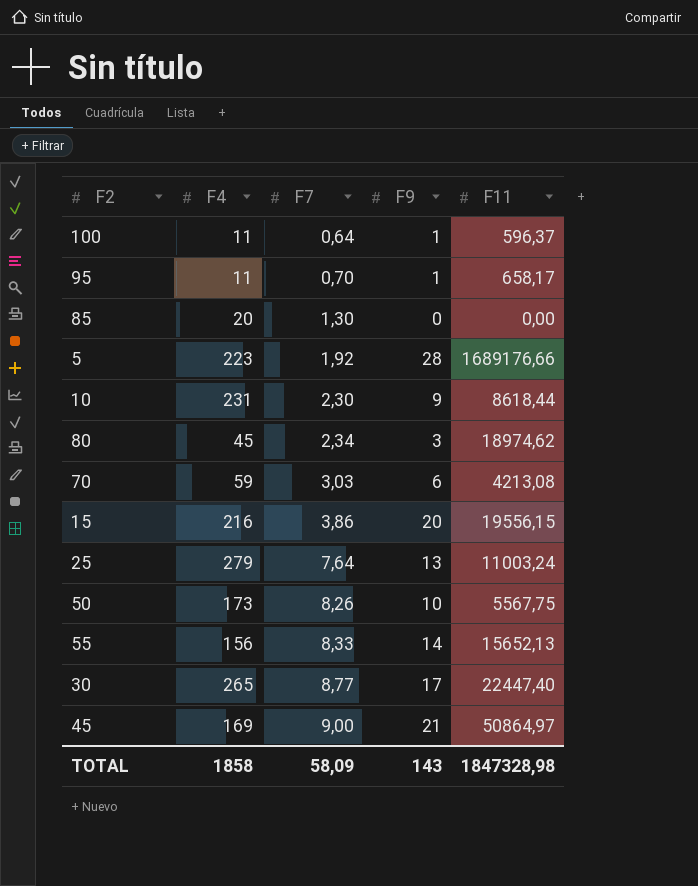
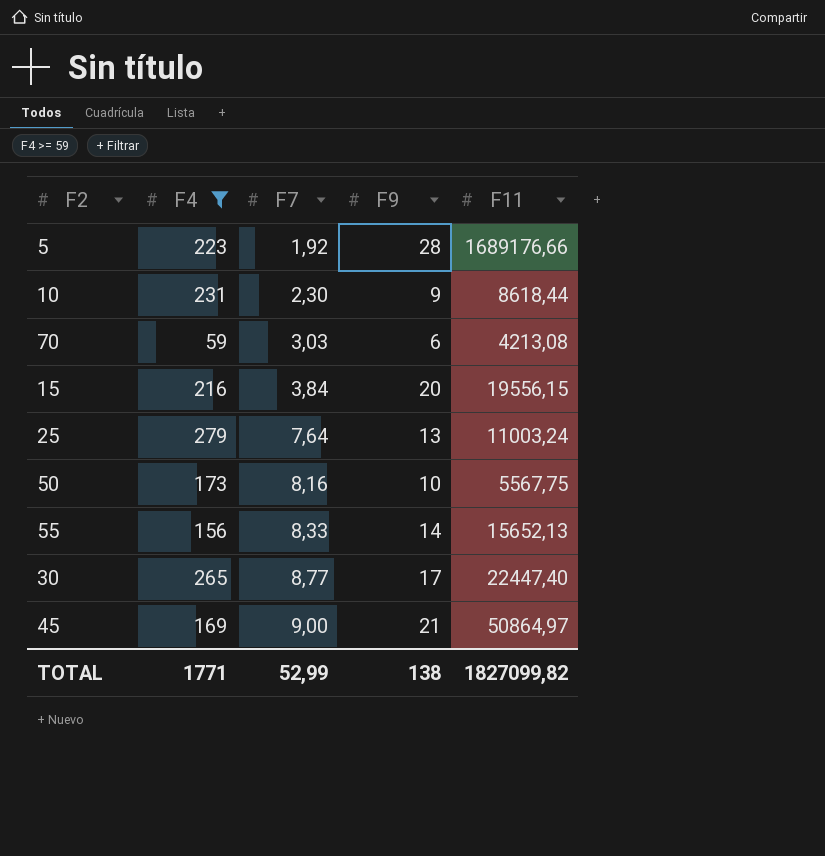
filter: none -> F4 >= 59
15 | F7: 3,86 -> 3,84
50 | F7: 8,26 -> 8,16
TOTAL | F4: 1858 -> 1771
TOTAL | F7: 58,09 -> 52,99
TOTAL | F9: 143 -> 138
TOTAL | F11: 1847328,98 -> 1827099,82

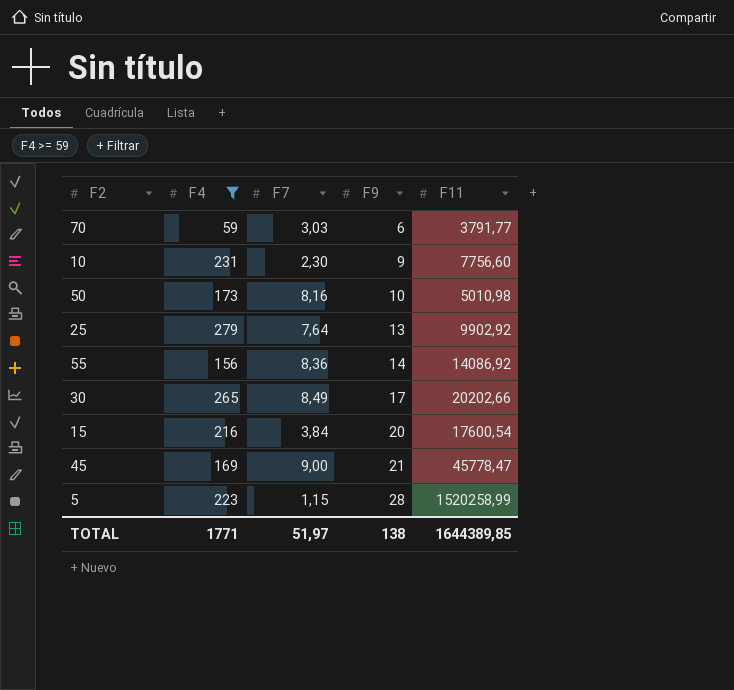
row order: F7 ascending -> F9 ascending
70 | F11: 4213,08 -> 3791,77
10 | F11: 8618,44 -> 7756,60
50 | F11: 5567,75 -> 5010,98
25 | F11: 11003,24 -> 9902,92
55 | F7: 8,33 -> 8,36
55 | F11: 15652,13 -> 14086,92
30 | F7: 8,77 -> 8,49
30 | F11: 22447,40 -> 20202,66
15 | F11: 19556,15 -> 17600,54
45 | F11: 50864,97 -> 45778,47
5 | F7: 1,92 -> 1,15
5 | F11: 1689176,66 -> 1520258,99
TOTAL | F7: 52,99 -> 51,97
TOTAL | F11: 1827099,82 -> 1644389,85

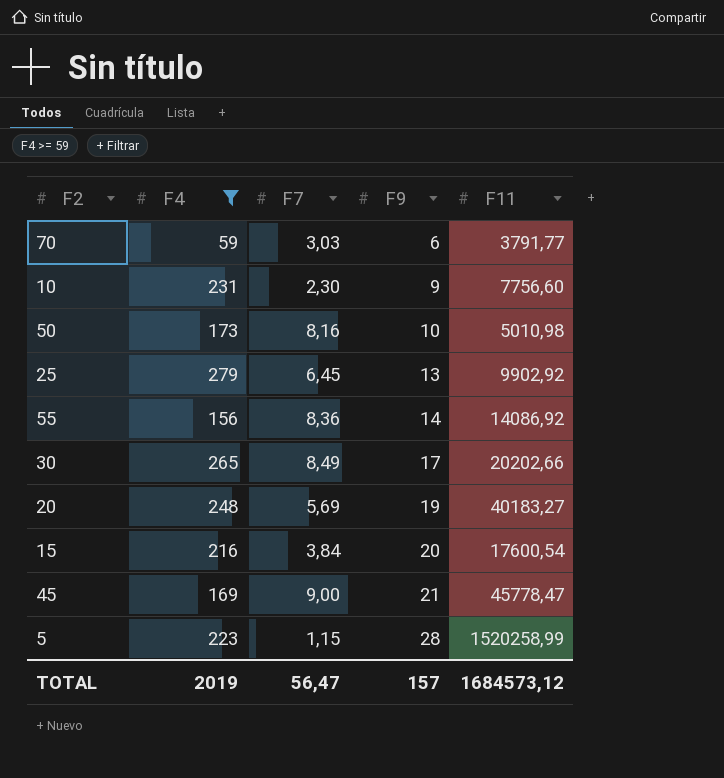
25 | F7: 7,64 -> 6,45
row 20: none -> 248 | 5,69 | 19 | 40183,27
TOTAL | F4: 1771 -> 2019
TOTAL | F7: 51,97 -> 56,47
TOTAL | F9: 138 -> 157
TOTAL | F11: 1644389,85 -> 1684573,12

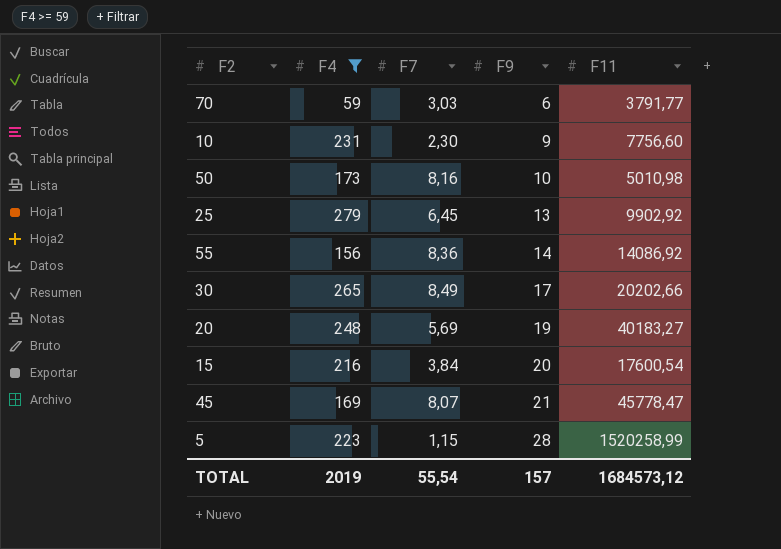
45 | F7: 9,00 -> 8,07
TOTAL | F7: 56,47 -> 55,54

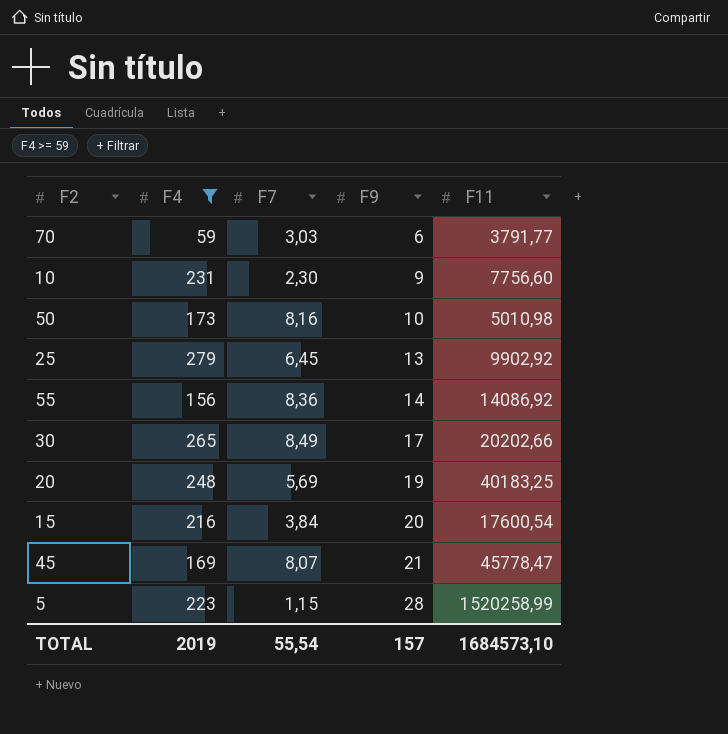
20 | F11: 40183,27 -> 40183,25
TOTAL | F11: 1684573,12 -> 1684573,10

